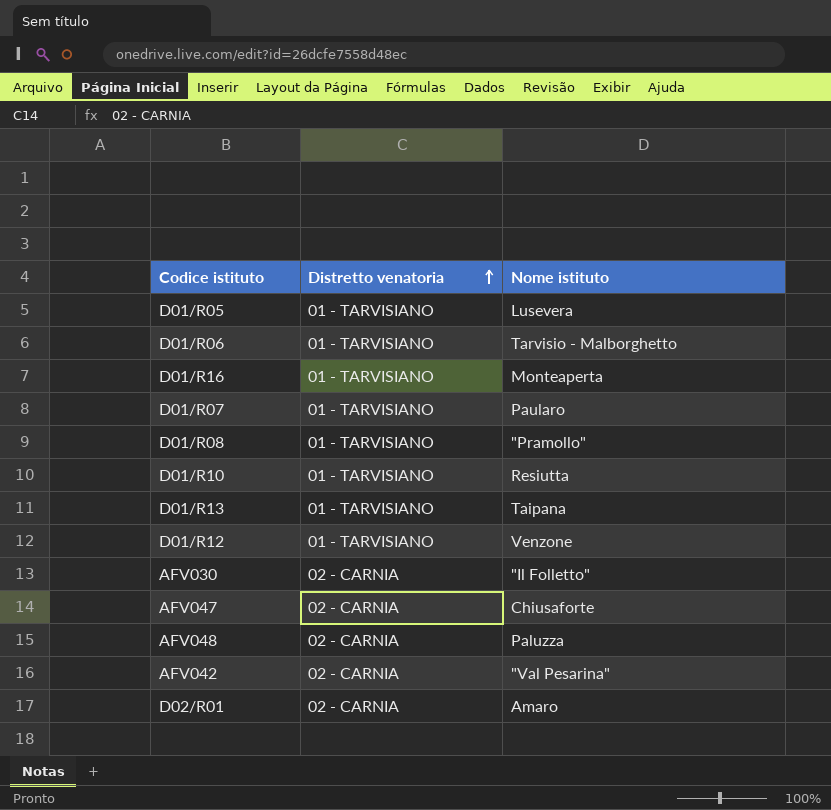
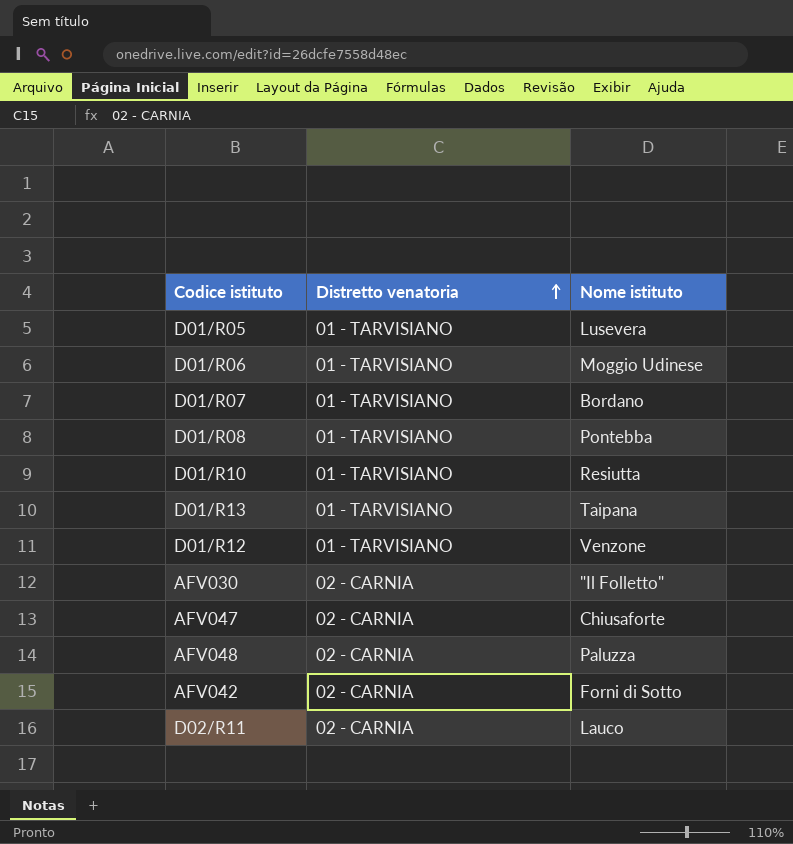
row D01/R16: 01 - TARVISIANO | Monteaperta -> none
row D02/R01: 02 - CARNIA | Amaro -> none
D01/R06 | Nome istituto: Tarvisio - Malborghetto -> Moggio Udinese
D01/R07 | Nome istituto: Paularo -> Bordano
D01/R08 | Nome istituto: "Pramollo" -> Pontebba
AFV042 | Nome istituto: "Val Pesarina" -> Forni di Sotto
row D02/R11: none -> 02 - CARNIA | Lauco

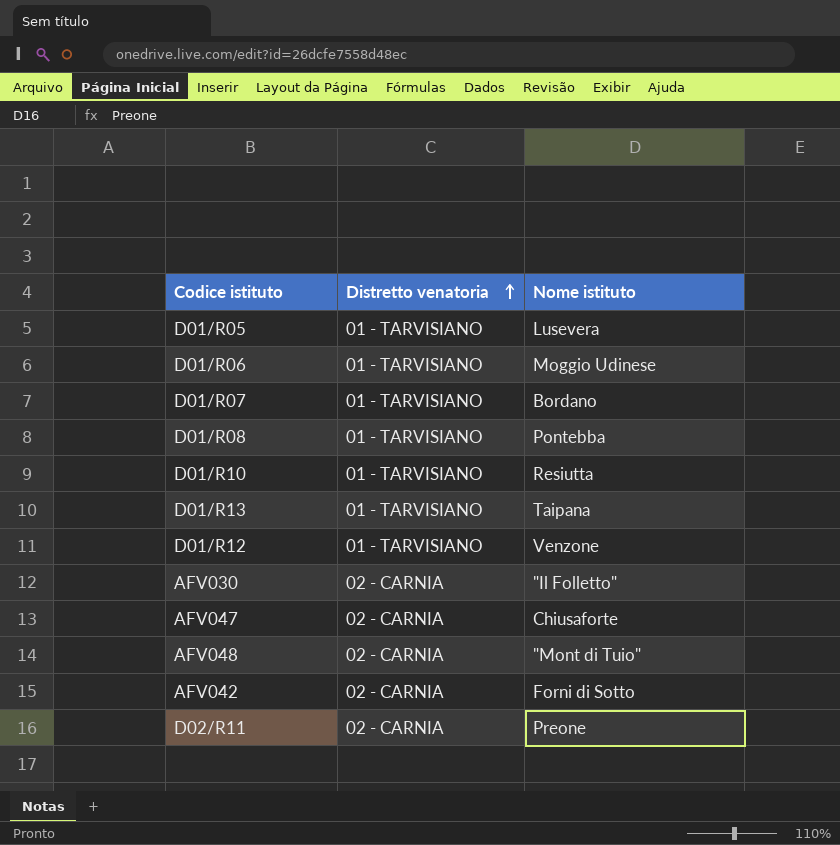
AFV048 | Nome istituto: Paluzza -> "Mont di Tuio"
D02/R11 | Nome istituto: Lauco -> Preone

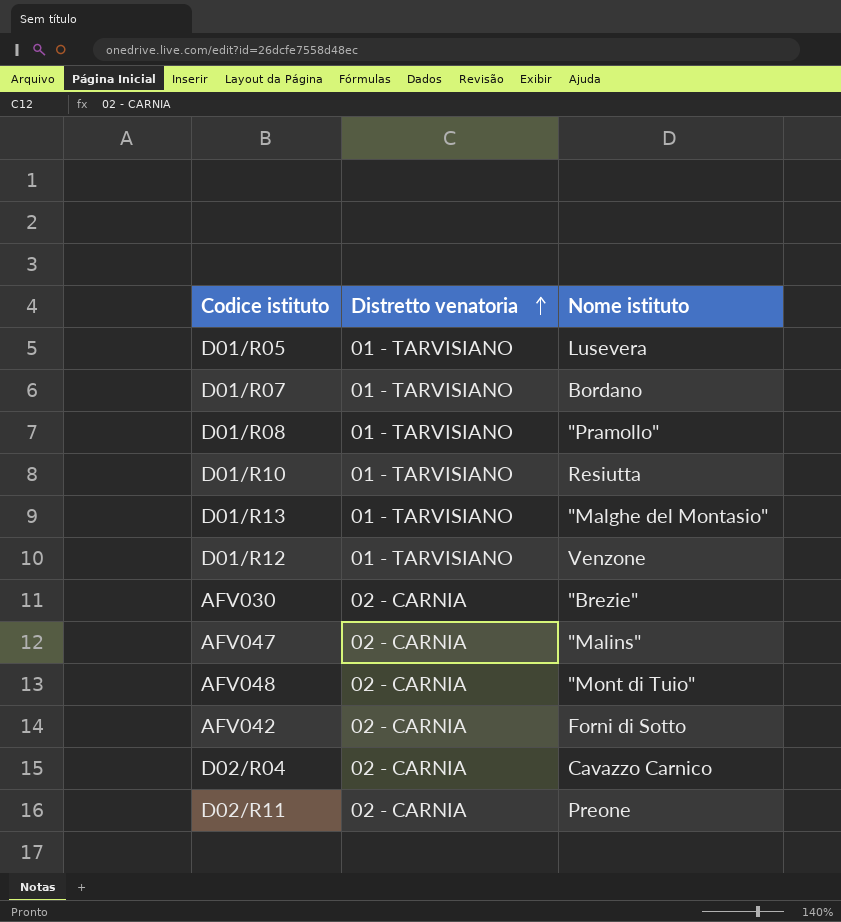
row D01/R06: 01 - TARVISIANO | Moggio Udinese -> none
D01/R08 | Nome istituto: Pontebba -> "Pramollo"
D01/R13 | Nome istituto: Taipana -> "Malghe del Montasio"
AFV030 | Nome istituto: "Il Folletto" -> "Brezie"
AFV047 | Nome istituto: Chiusaforte -> "Malins"
row D02/R04: none -> 02 - CARNIA | Cavazzo Carnico

